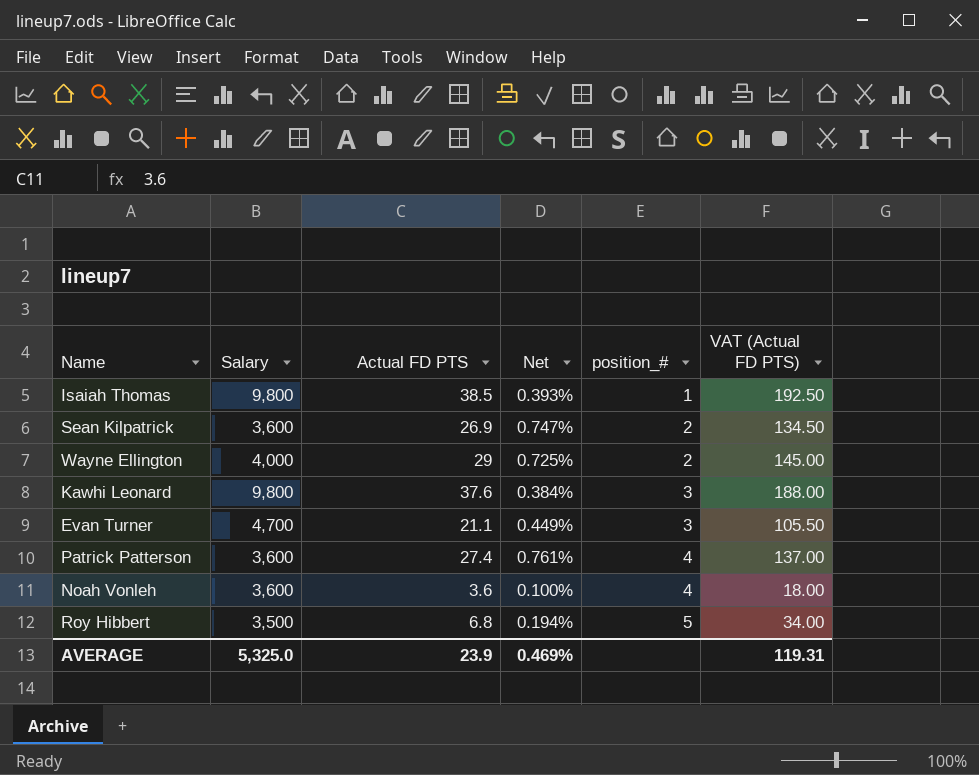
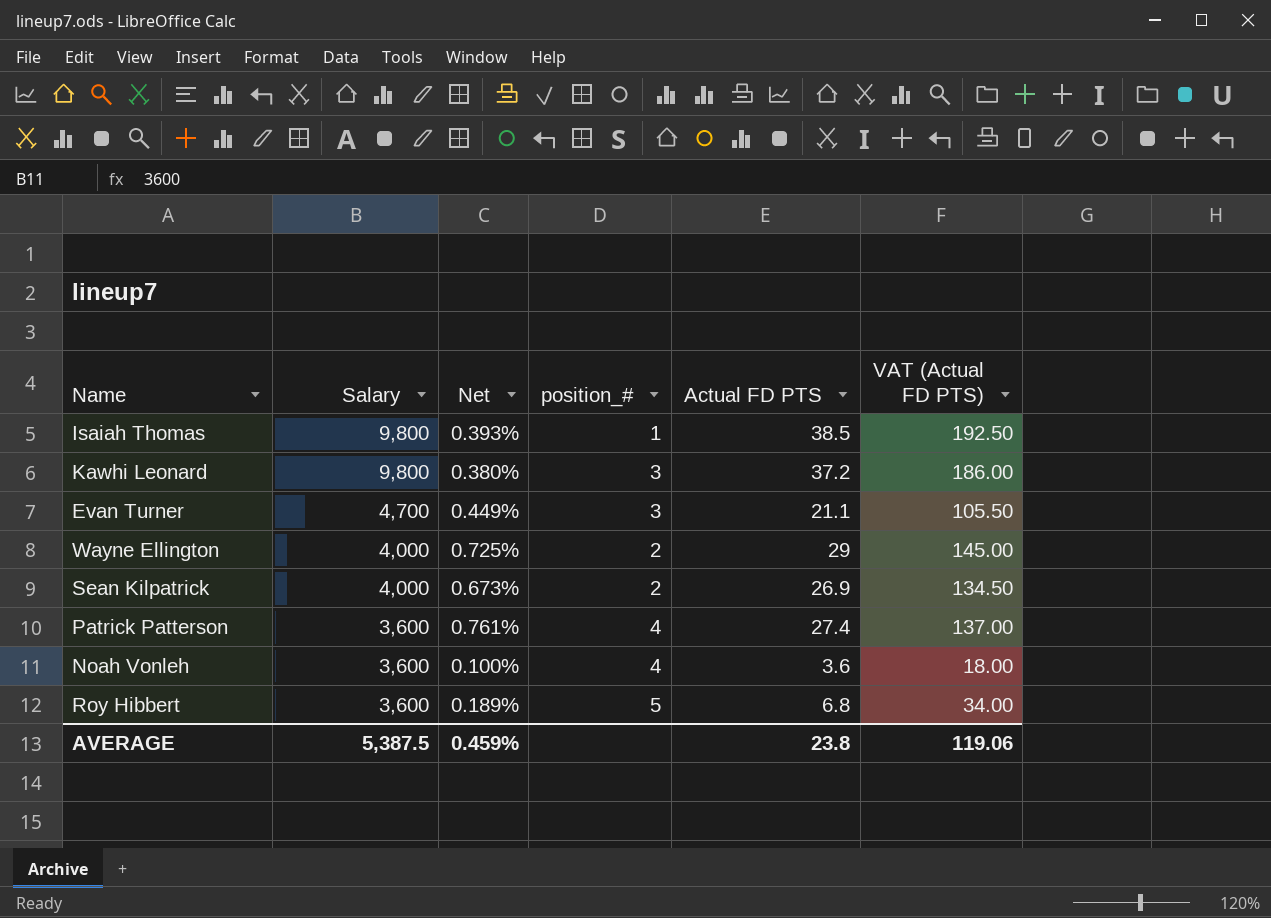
row order: position_# ascending -> Salary descending
column Actual FD PTS | position: 3 -> 5
Kawhi Leonard | Net: 0.384% -> 0.380%
Kawhi Leonard | Actual FD PTS: 37.6 -> 37.2
Kawhi Leonard | VAT (Actual FD PTS): 188.00 -> 186.00
Sean Kilpatrick | Salary: 3,600 -> 4,000
Sean Kilpatrick | Net: 0.747% -> 0.673%
Roy Hibbert | Salary: 3,500 -> 3,600
Roy Hibbert | Net: 0.194% -> 0.189%
AVERAGE | Salary: 5,325.0 -> 5,387.5
AVERAGE | Net: 0.469% -> 0.459%
AVERAGE | Actual FD PTS: 23.9 -> 23.8
AVERAGE | VAT (Actual FD PTS): 119.31 -> 119.06

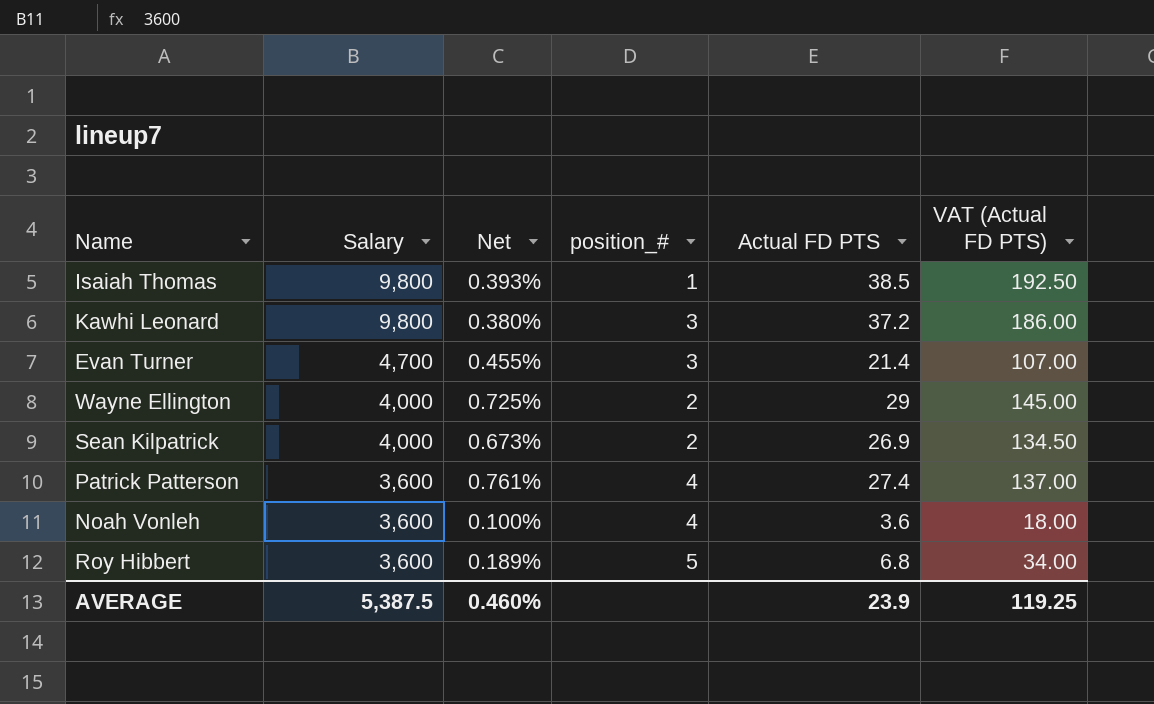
Evan Turner | Net: 0.449% -> 0.455%
Evan Turner | Actual FD PTS: 21.1 -> 21.4
Evan Turner | VAT (Actual FD PTS): 105.50 -> 107.00
AVERAGE | Net: 0.459% -> 0.460%
AVERAGE | Actual FD PTS: 23.8 -> 23.9
AVERAGE | VAT (Actual FD PTS): 119.06 -> 119.25

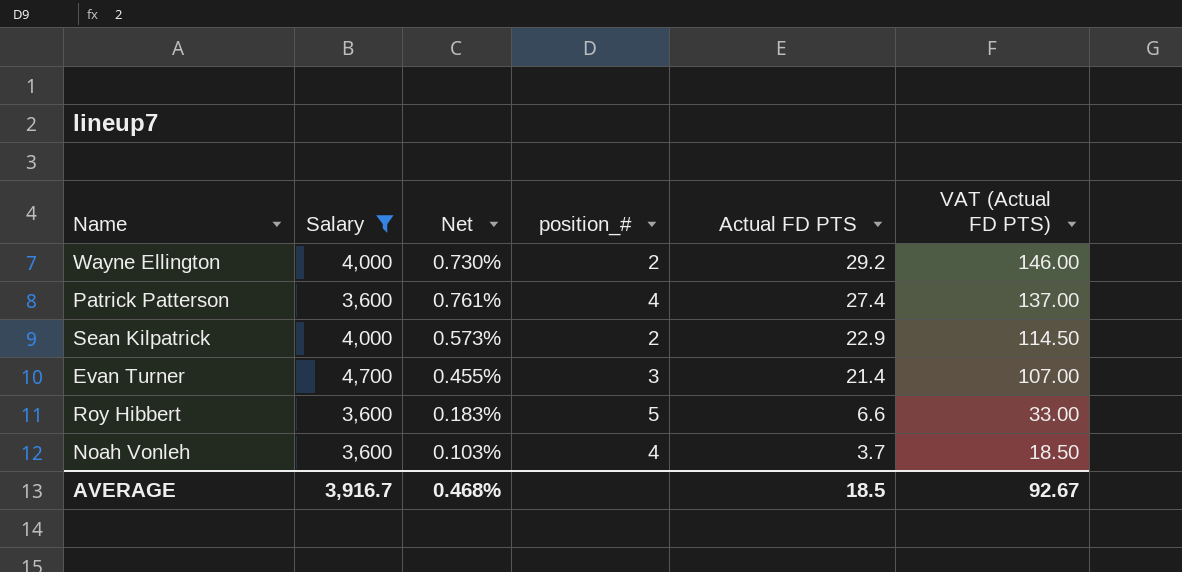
filter: none -> Salary != 9,800
row order: Salary descending -> Actual FD PTS descending
Wayne Ellington | Net: 0.725% -> 0.730%
Wayne Ellington | Actual FD PTS: 29 -> 29.2
Wayne Ellington | VAT (Actual FD PTS): 145.00 -> 146.00
Sean Kilpatrick | Net: 0.673% -> 0.573%
Sean Kilpatrick | Actual FD PTS: 26.9 -> 22.9
Sean Kilpatrick | VAT (Actual FD PTS): 134.50 -> 114.50
Roy Hibbert | Net: 0.189% -> 0.183%
Roy Hibbert | Actual FD PTS: 6.8 -> 6.6
Roy Hibbert | VAT (Actual FD PTS): 34.00 -> 33.00
Noah Vonleh | Net: 0.100% -> 0.103%
Noah Vonleh | Actual FD PTS: 3.6 -> 3.7
Noah Vonleh | VAT (Actual FD PTS): 18.00 -> 18.50
AVERAGE | Salary: 5,387.5 -> 3,916.7
AVERAGE | Net: 0.460% -> 0.468%
AVERAGE | Actual FD PTS: 23.9 -> 18.5
AVERAGE | VAT (Actual FD PTS): 119.25 -> 92.67

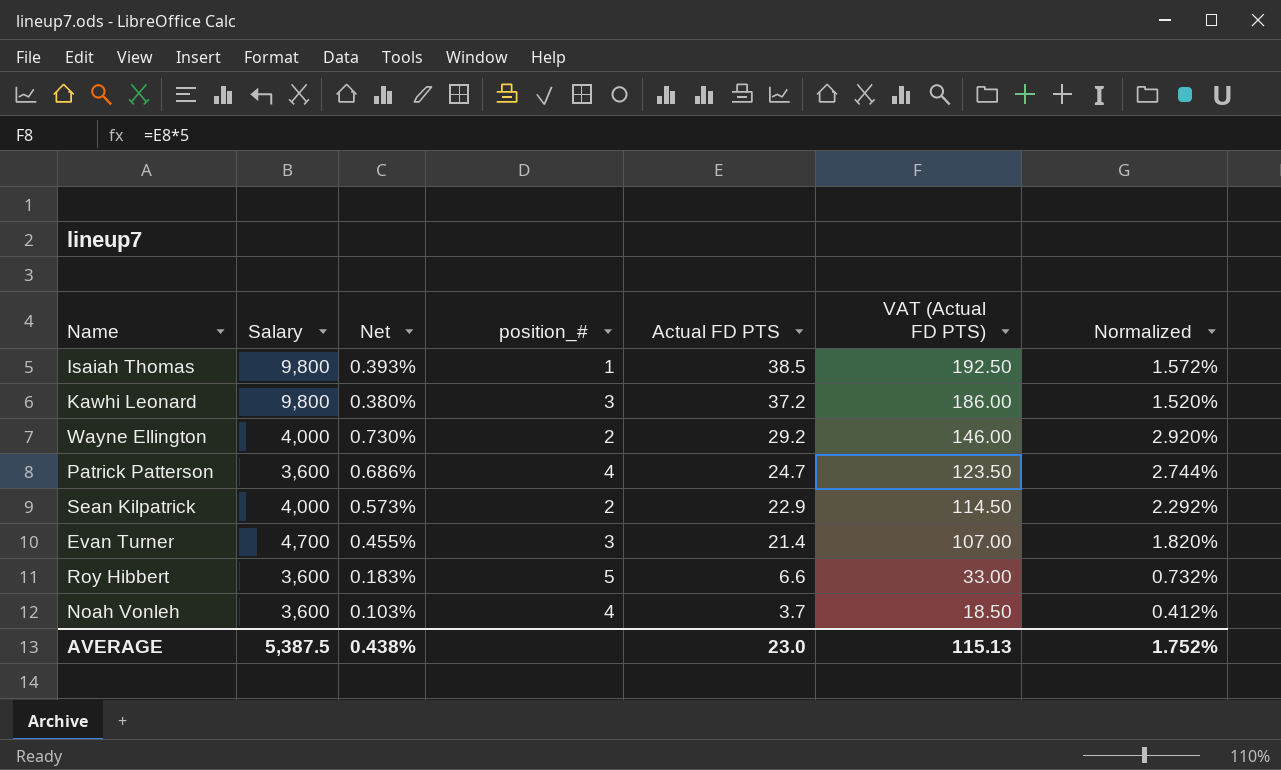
filter: Salary != 9,800 -> none
column Normalized | formula: none -> [Net] * 4
Patrick Patterson | Net: 0.761% -> 0.686%
Patrick Patterson | Actual FD PTS: 27.4 -> 24.7
Patrick Patterson | VAT (Actual FD PTS): 137.00 -> 123.50
AVERAGE | Salary: 3,916.7 -> 5,387.5
AVERAGE | Net: 0.468% -> 0.438%
AVERAGE | Actual FD PTS: 18.5 -> 23.0
AVERAGE | VAT (Actual FD PTS): 92.67 -> 115.13

